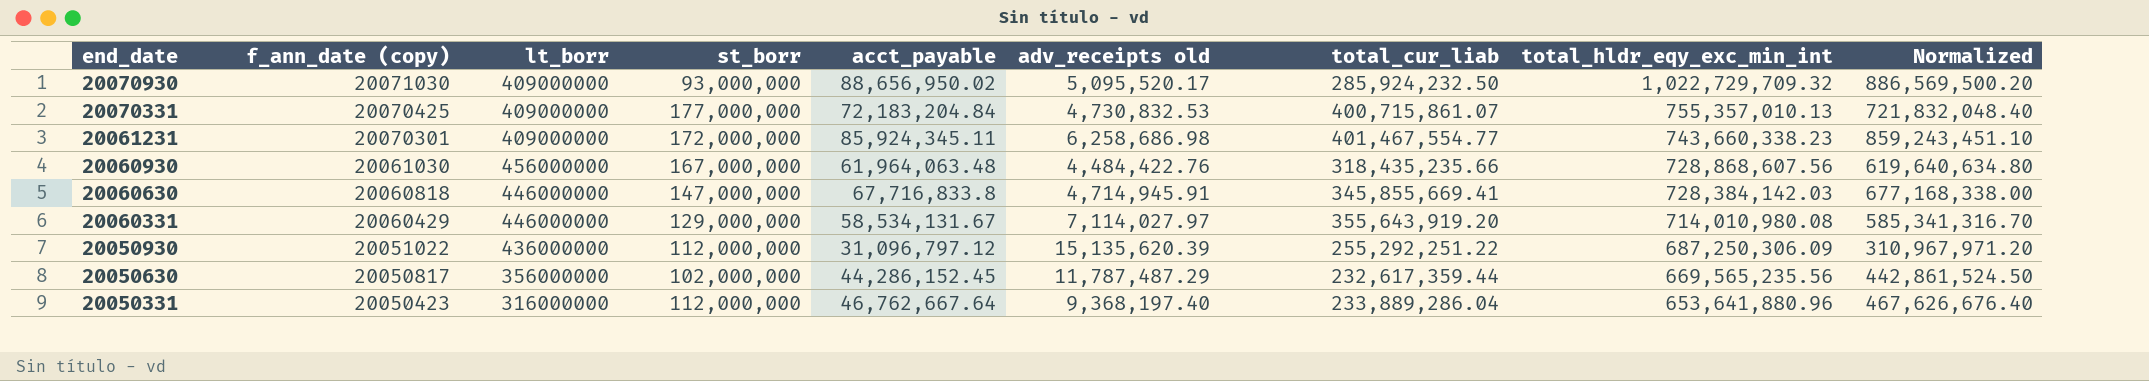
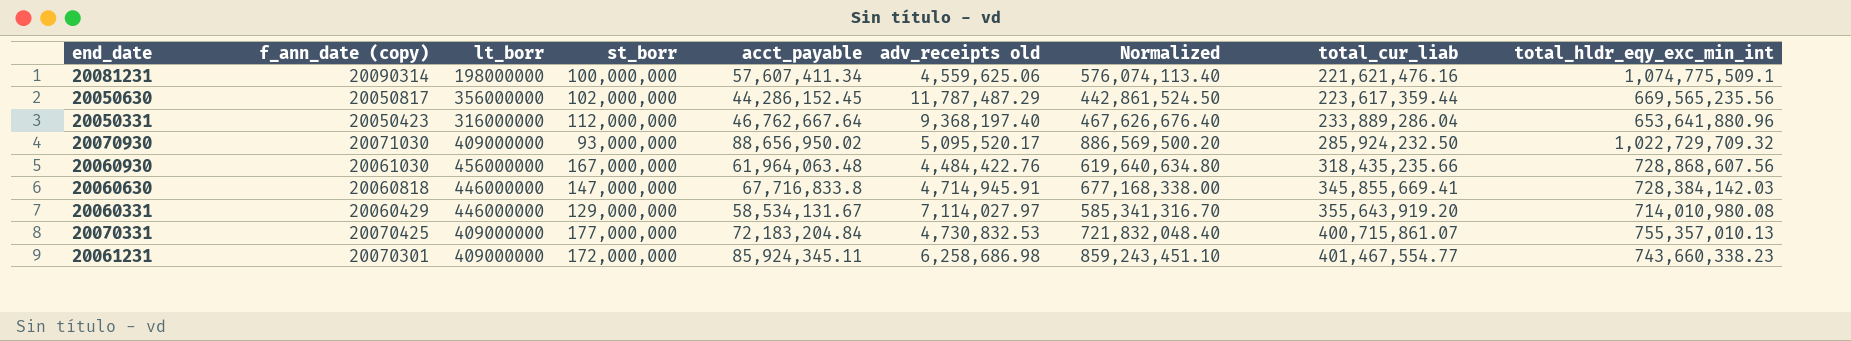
row order: end_date descending -> total_cur_liab ascending
column Normalized | position: 9 -> 7
row 20050930: 20051022 | 436000000 | 112,000,000 | 31,096,797.12 | 15,135,620.39 | 255,292,251.22 | 687,250,306.09 | 310,967,971.20 -> none
row 20081231: none -> 20090314 | 198000000 | 100,000,000 | 57,607,411.34 | 4,559,625.06 | 576,074,113.40 | 221,621,476.16 | 1,074,775,509.1
20050630 | total_cur_liab: 232,617,359.44 -> 223,617,359.44

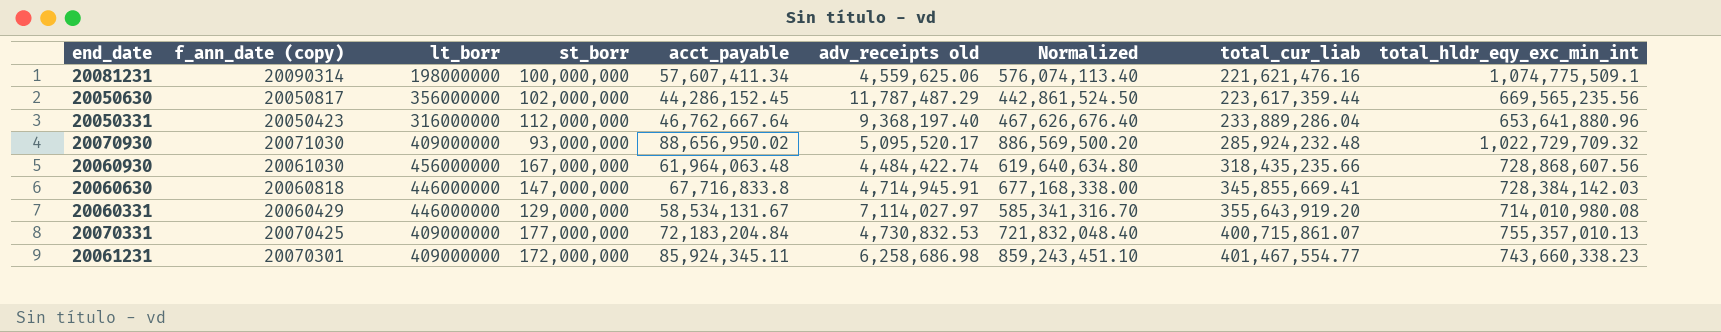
20070930 | total_cur_liab: 285,924,232.50 -> 285,924,232.48
20060930 | adv_receipts old: 4,484,422.76 -> 4,484,422.74

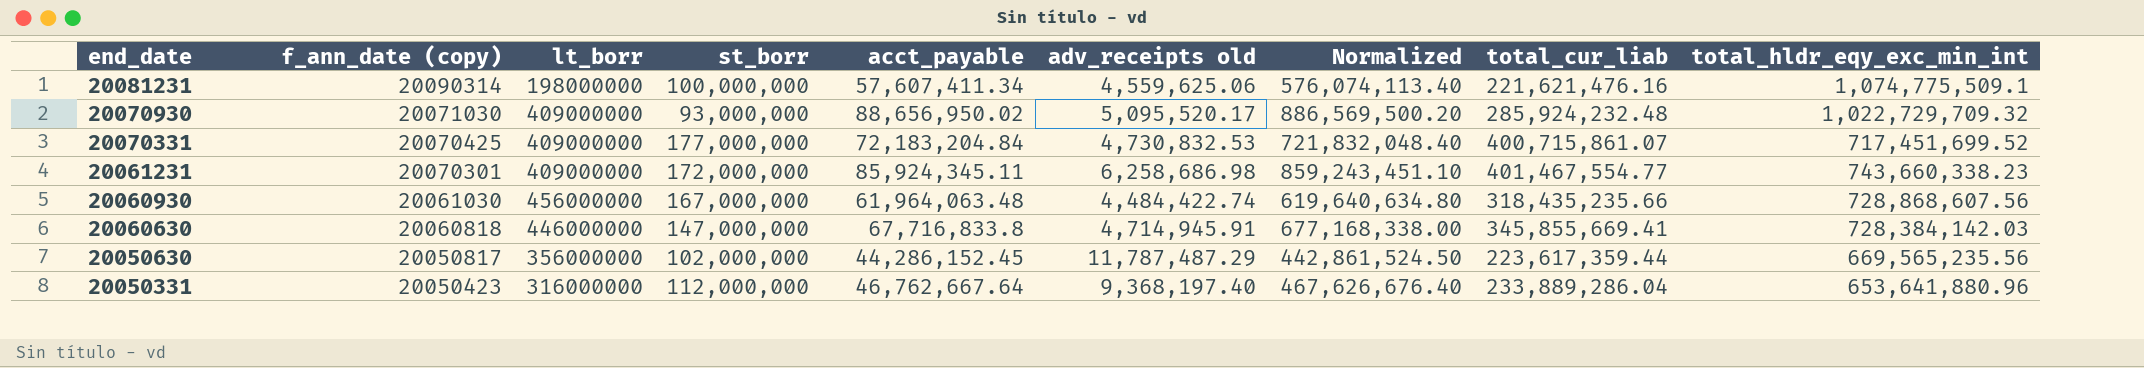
row order: total_cur_liab ascending -> end_date descending
row 20060331: 20060429 | 446000000 | 129,000,000 | 58,534,131.67 | 7,114,027.97 | 585,341,316.70 | 355,643,919.20 | 714,010,980.08 -> none
20070331 | total_hldr_eqy_exc_min_int: 755,357,010.13 -> 717,451,699.52

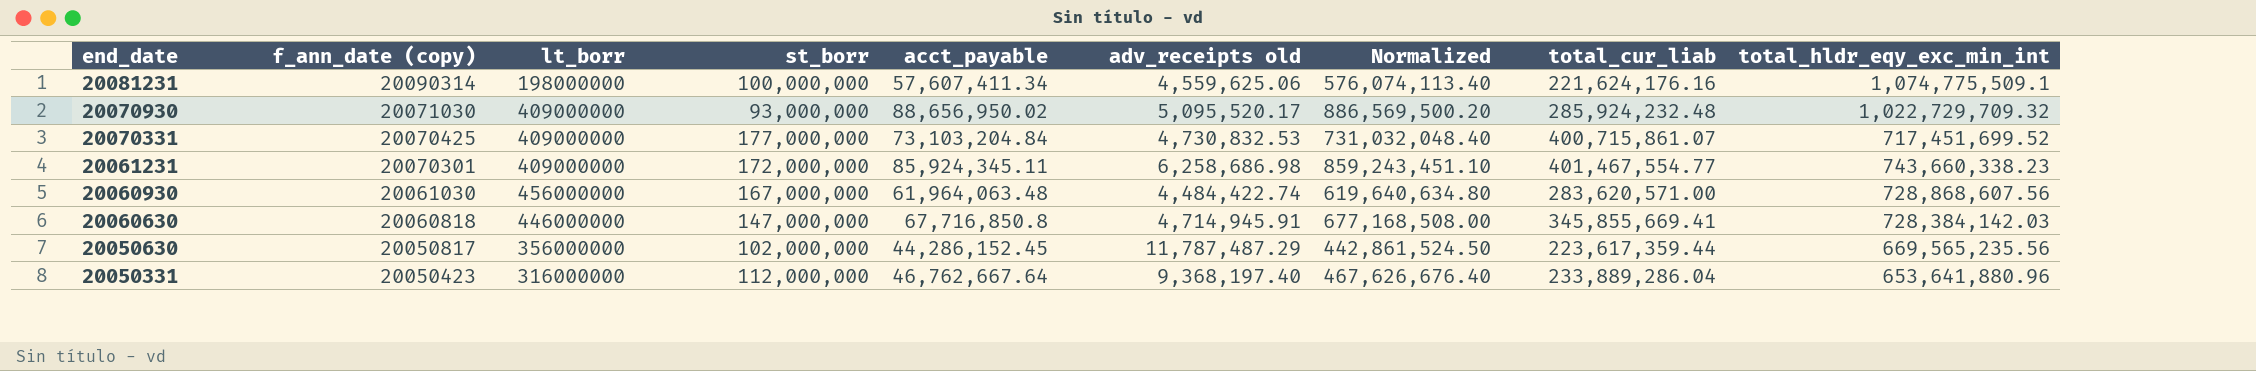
20081231 | total_cur_liab: 221,621,476.16 -> 221,624,176.16
20070331 | acct_payable: 72,183,204.84 -> 73,103,204.84
20070331 | Normalized: 721,832,048.40 -> 731,032,048.40
20060930 | total_cur_liab: 318,435,235.66 -> 283,620,571.00
20060630 | acct_payable: 67,716,833.8 -> 67,716,850.8
20060630 | Normalized: 677,168,338.00 -> 677,168,508.00

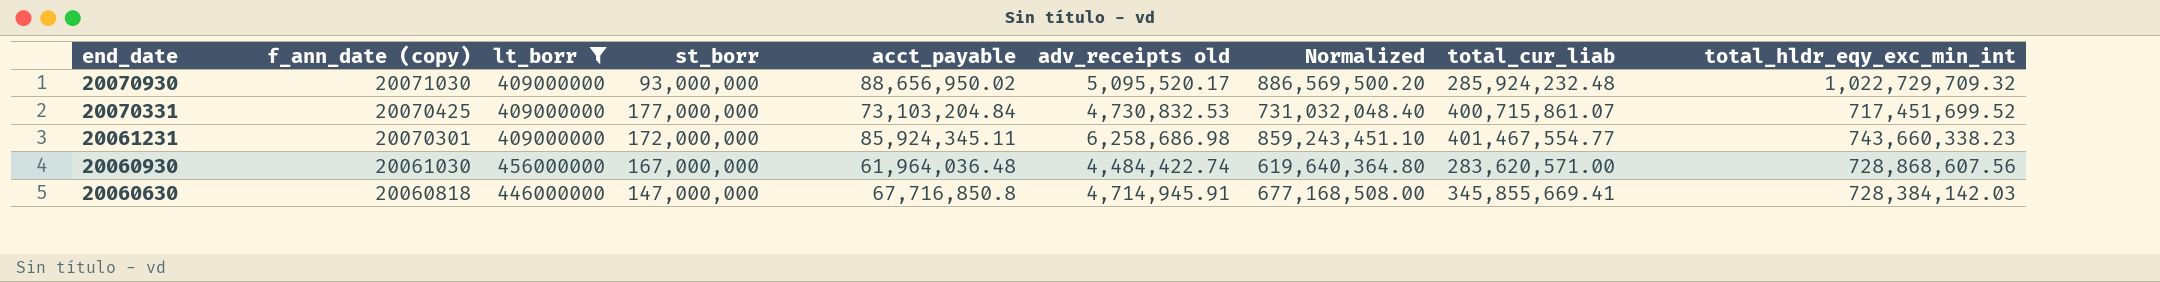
filter: none -> lt_borr >= 409000000
20060930 | acct_payable: 61,964,063.48 -> 61,964,036.48
20060930 | Normalized: 619,640,634.80 -> 619,640,364.80

